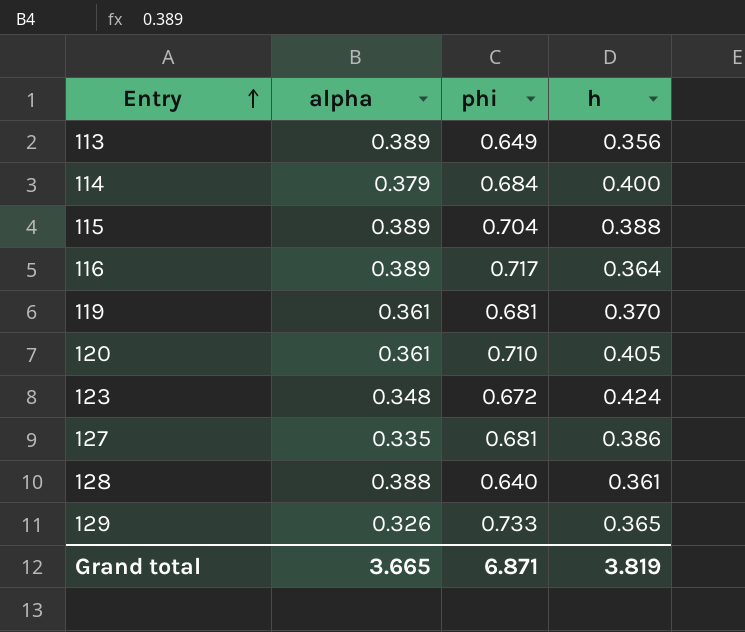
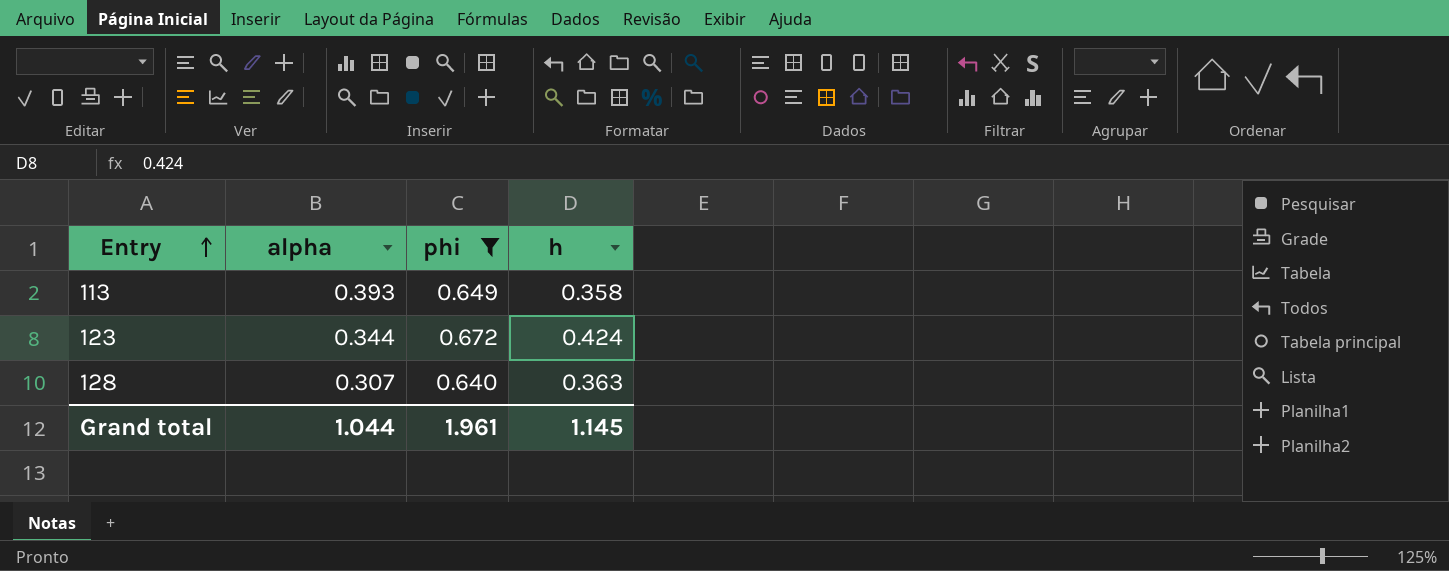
filter: none -> phi <= 0.672
113 | alpha: 0.389 -> 0.393
113 | h: 0.356 -> 0.358
123 | alpha: 0.348 -> 0.344
128 | alpha: 0.388 -> 0.307
128 | h: 0.361 -> 0.363
Grand total | alpha: 3.665 -> 1.044
Grand total | phi: 6.871 -> 1.961
Grand total | h: 3.819 -> 1.145

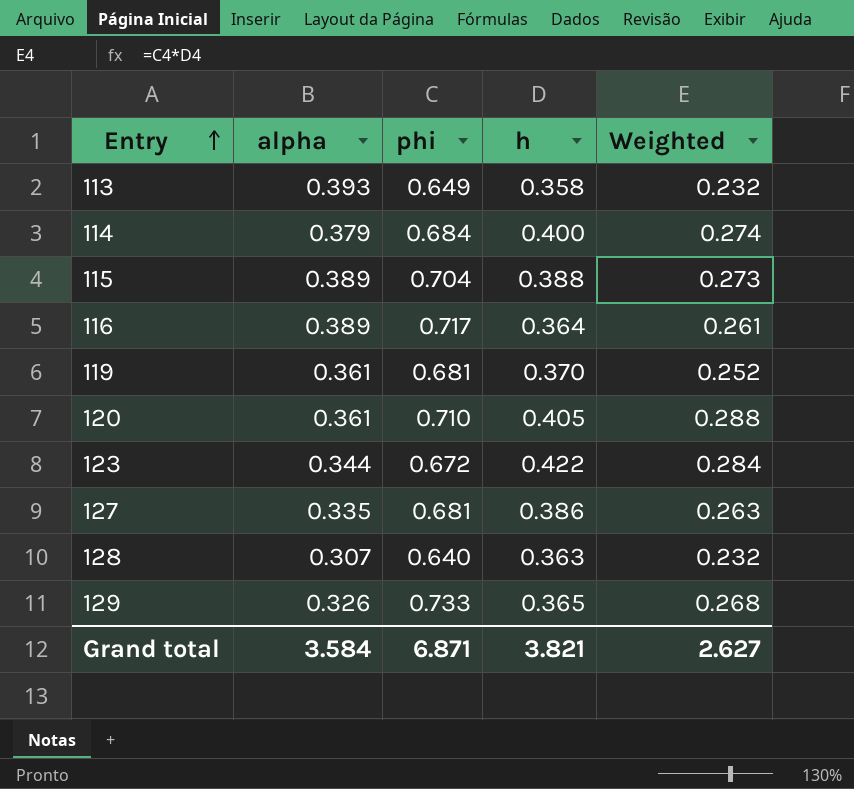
filter: phi <= 0.672 -> none
column Weighted | formula: none -> [phi] * [h]
123 | h: 0.424 -> 0.422
Grand total | alpha: 1.044 -> 3.584
Grand total | phi: 1.961 -> 6.871
Grand total | h: 1.145 -> 3.821

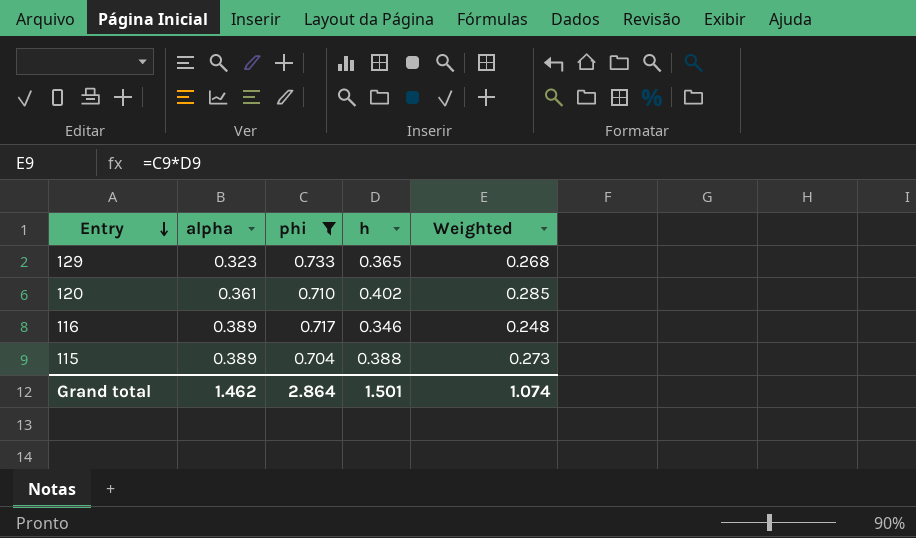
filter: none -> phi >= 0.704
row order: Entry ascending -> Entry descending
129 | alpha: 0.326 -> 0.323
120 | h: 0.405 -> 0.402
120 | Weighted: 0.288 -> 0.285
116 | h: 0.364 -> 0.346
116 | Weighted: 0.261 -> 0.248
Grand total | alpha: 3.584 -> 1.462
Grand total | phi: 6.871 -> 2.864
Grand total | h: 3.821 -> 1.501
Grand total | Weighted: 2.627 -> 1.074

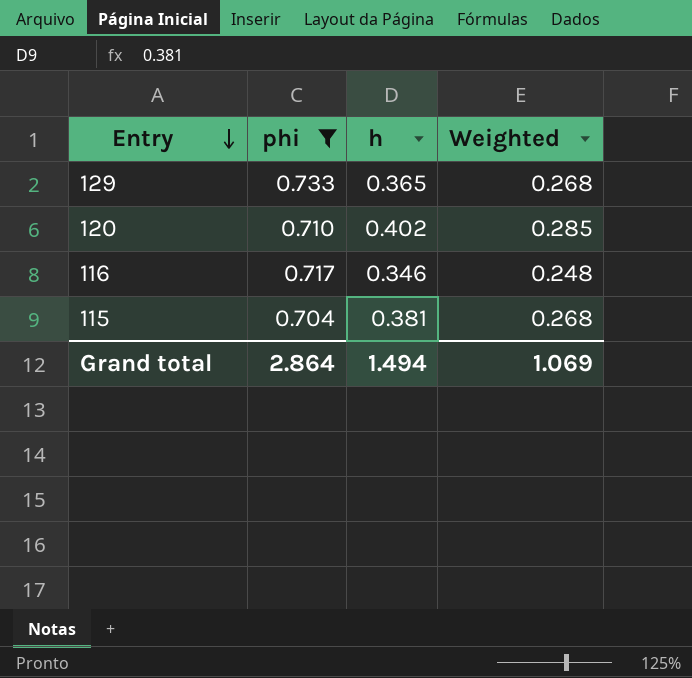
column alpha | position: 2 -> none
115 | h: 0.388 -> 0.381
115 | Weighted: 0.273 -> 0.268
Grand total | h: 1.501 -> 1.494
Grand total | Weighted: 1.074 -> 1.069

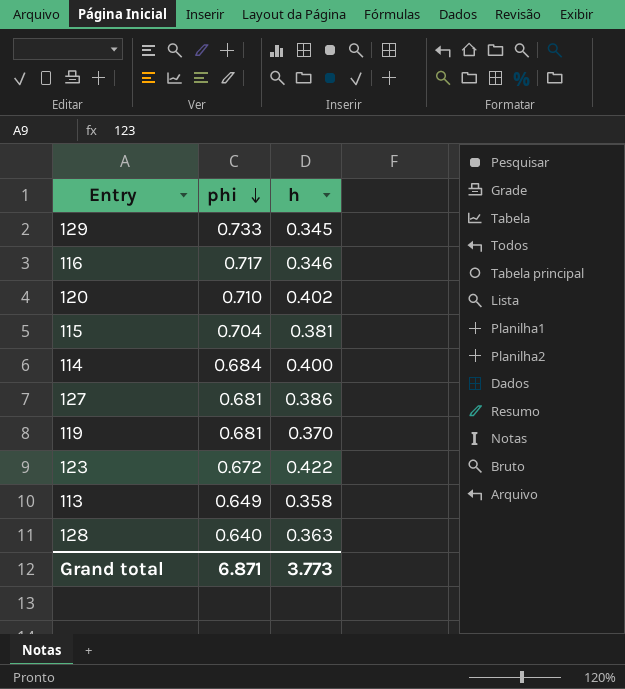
filter: phi >= 0.704 -> none
row order: Entry descending -> phi descending
column Weighted | formula: [phi] * [h] -> none
129 | h: 0.365 -> 0.345
Grand total | phi: 2.864 -> 6.871
Grand total | h: 1.494 -> 3.773

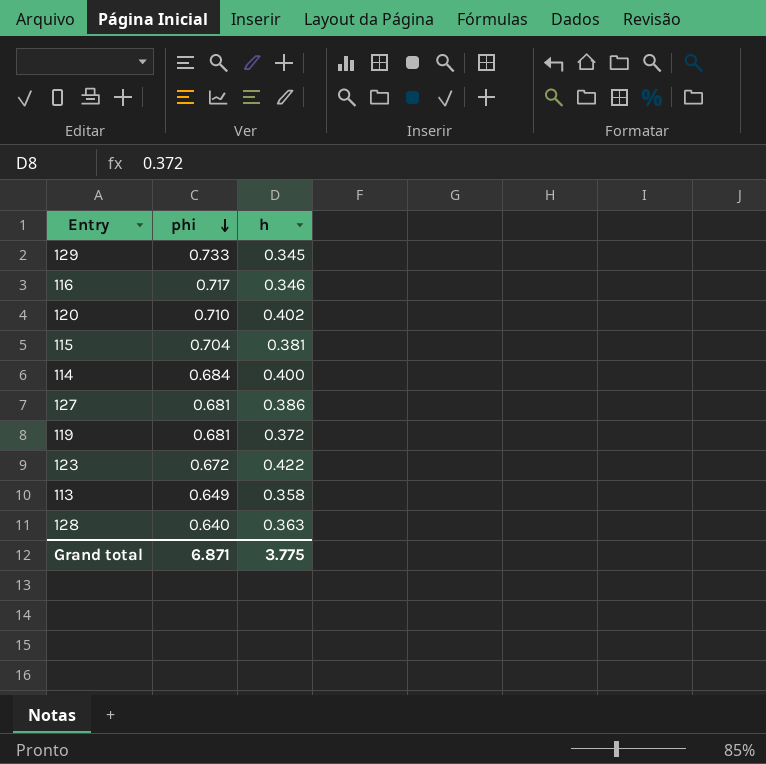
119 | h: 0.370 -> 0.372
Grand total | h: 3.773 -> 3.775

